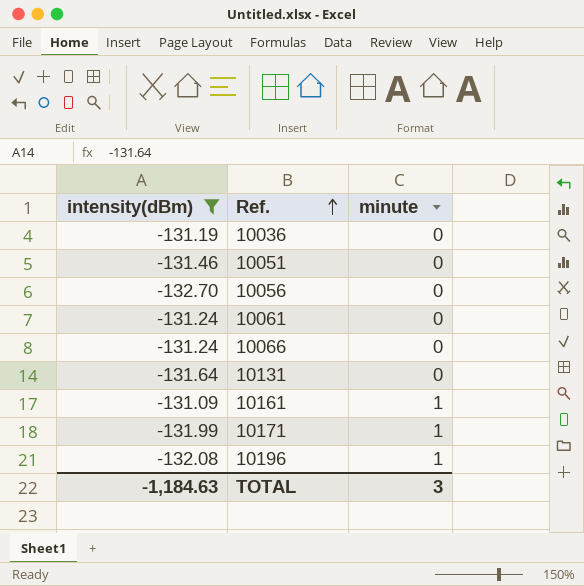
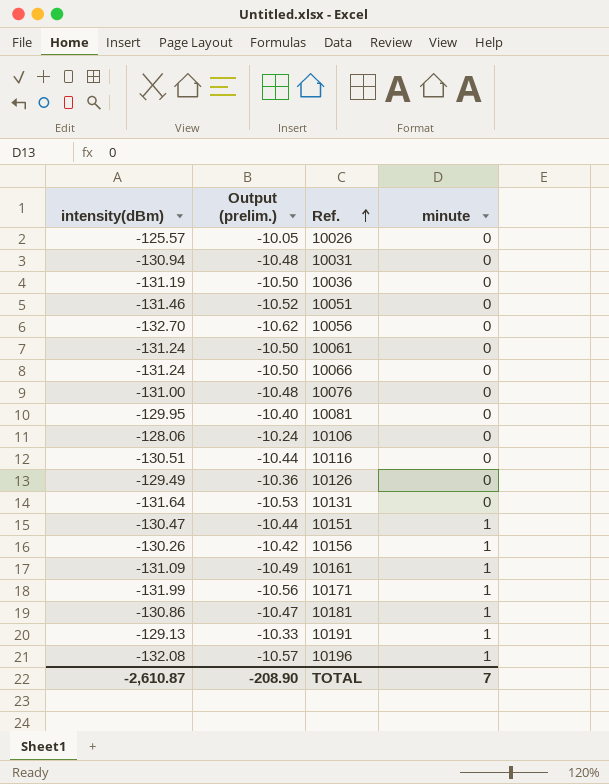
filter: intensity(dBm) <= -131.09 -> none
column Output (prelim.) | formula: none -> [intensity(dBm)] * 0.08
TOTAL | intensity(dBm): -1,184.63 -> -2,610.87
TOTAL | minute: 3 -> 7

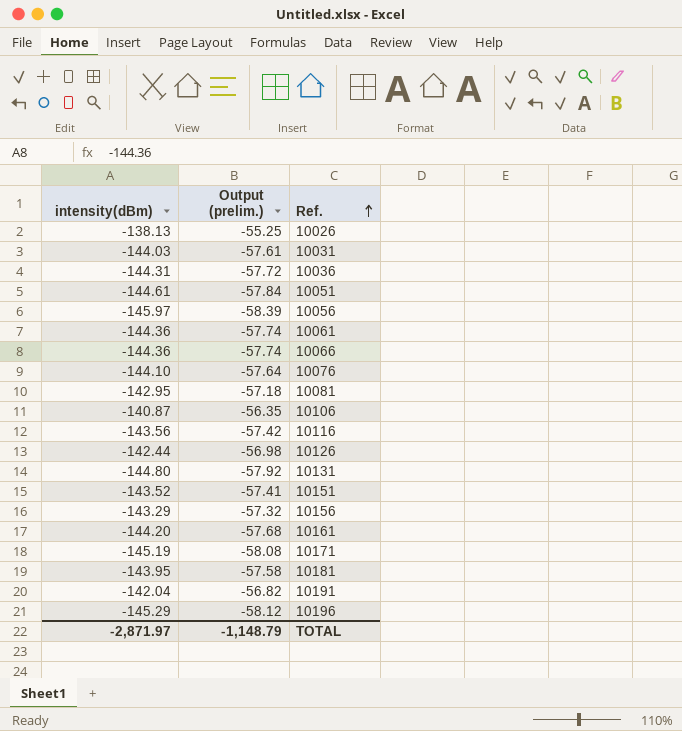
column minute | position: 4 -> none
column Output (prelim.) | formula: [intensity(dBm)] * 0.08 -> [intensity(dBm)] * 0.4
10026 | intensity(dBm): -125.57 -> -138.13
10031 | intensity(dBm): -130.94 -> -144.03
10036 | intensity(dBm): -131.19 -> -144.31
10051 | intensity(dBm): -131.46 -> -144.61
10056 | intensity(dBm): -132.70 -> -145.97
10061 | intensity(dBm): -131.24 -> -144.36
10066 | intensity(dBm): -131.24 -> -144.36
10076 | intensity(dBm): -131.00 -> -144.10
10081 | intensity(dBm): -129.95 -> -142.95
10106 | intensity(dBm): -128.06 -> -140.87
10116 | intensity(dBm): -130.51 -> -143.56
10126 | intensity(dBm): -129.49 -> -142.44
10131 | intensity(dBm): -131.64 -> -144.80
10151 | intensity(dBm): -130.47 -> -143.52
10156 | intensity(dBm): -130.26 -> -143.29
10161 | intensity(dBm): -131.09 -> -144.20
10171 | intensity(dBm): -131.99 -> -145.19
10181 | intensity(dBm): -130.86 -> -143.95
10191 | intensity(dBm): -129.13 -> -142.04
10196 | intensity(dBm): -132.08 -> -145.29
TOTAL | intensity(dBm): -2,610.87 -> -2,871.97
TOTAL | Output (prelim.): -208.90 -> -1,148.79

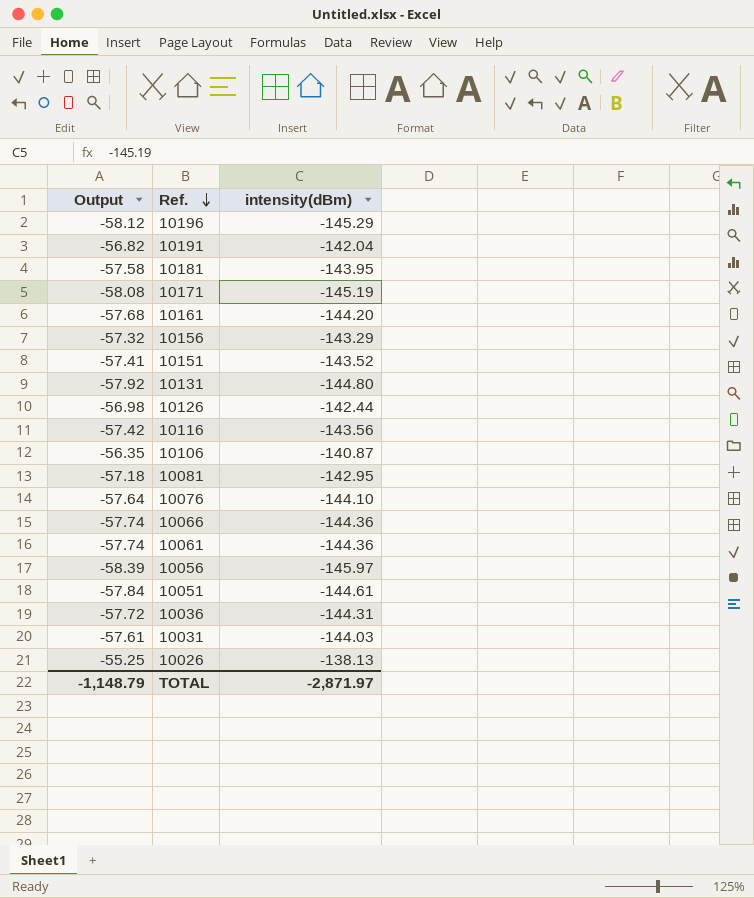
row order: Ref. ascending -> Ref. descending
column name: Output (prelim.) -> Output
column intensity(dBm) | position: 1 -> 3

